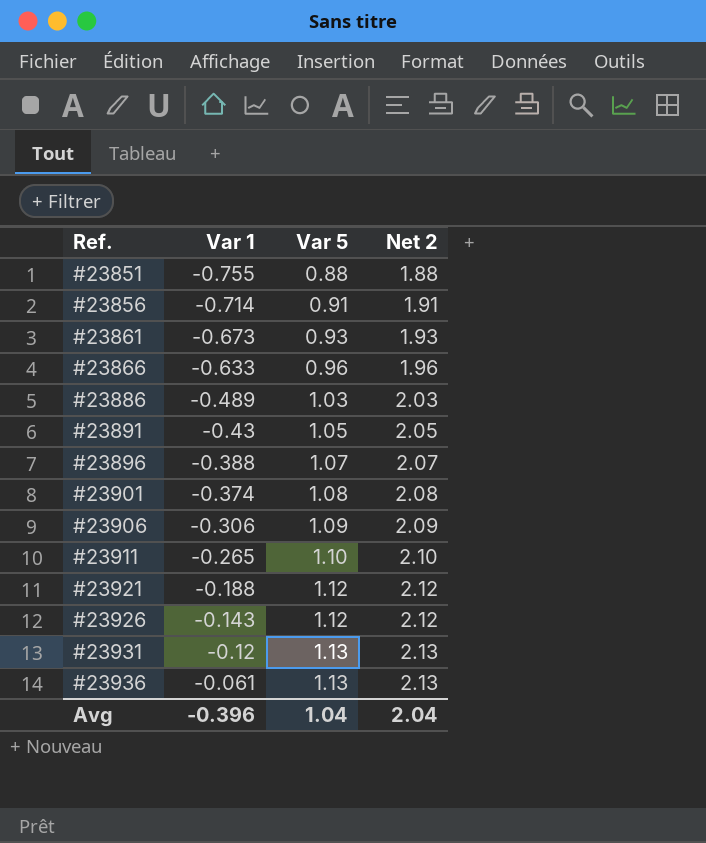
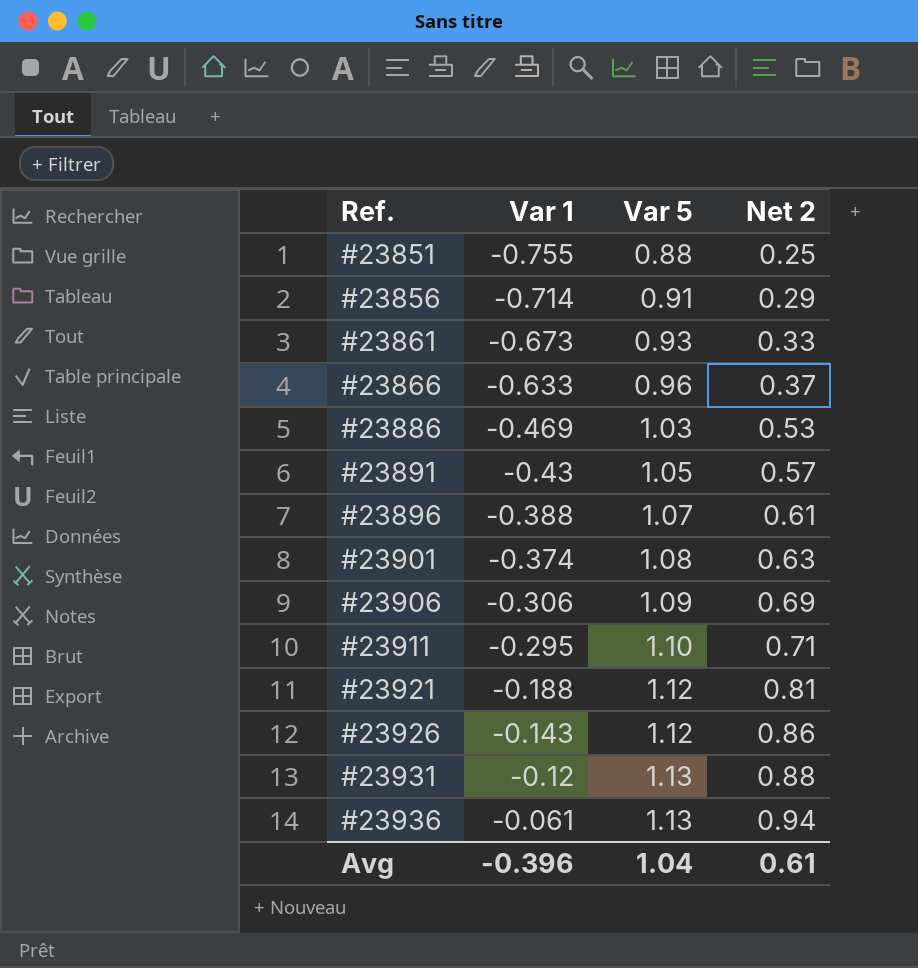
column Net 2 | formula: [Var 5] + 1 -> [Var 1] + 1
#23886 | Var 1: -0.489 -> -0.469
#23911 | Var 1: -0.265 -> -0.295
Avg | Net 2: 2.04 -> 0.61

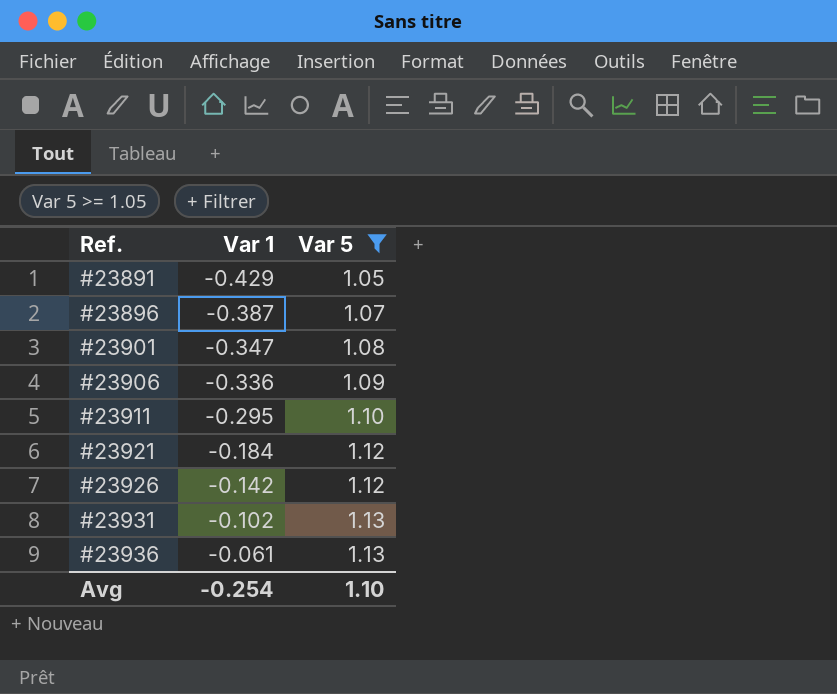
filter: none -> Var 5 >= 1.05
column Net 2 | formula: [Var 1] + 1 -> none
#23891 | Var 1: -0.43 -> -0.429
#23896 | Var 1: -0.388 -> -0.387
#23901 | Var 1: -0.374 -> -0.347
#23906 | Var 1: -0.306 -> -0.336
#23921 | Var 1: -0.188 -> -0.184
#23926 | Var 1: -0.143 -> -0.142
#23931 | Var 1: -0.12 -> -0.102
Avg | Var 1: -0.396 -> -0.254
Avg | Var 5: 1.04 -> 1.10

